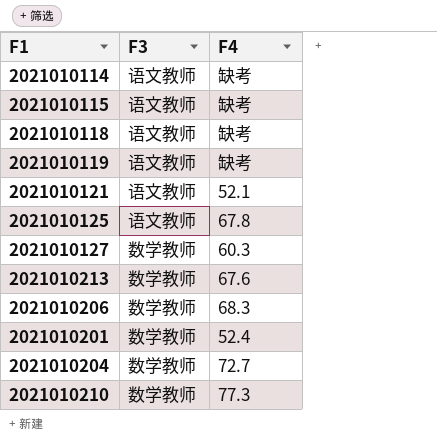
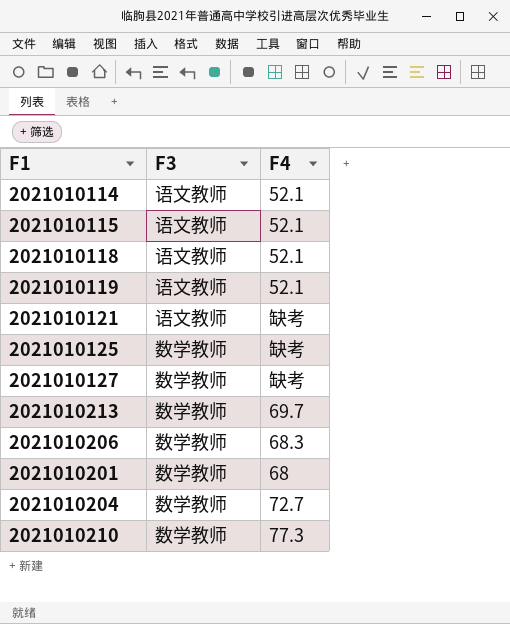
2021010114 | F4: 缺考 -> 52.1
2021010115 | F4: 缺考 -> 52.1
2021010118 | F4: 缺考 -> 52.1
2021010119 | F4: 缺考 -> 52.1
2021010121 | F4: 52.1 -> 缺考
2021010125 | F3: 语文教师 -> 数学教师
2021010125 | F4: 67.8 -> 缺考
2021010127 | F4: 60.3 -> 缺考
2021010213 | F4: 67.6 -> 69.7
2021010201 | F4: 52.4 -> 68

